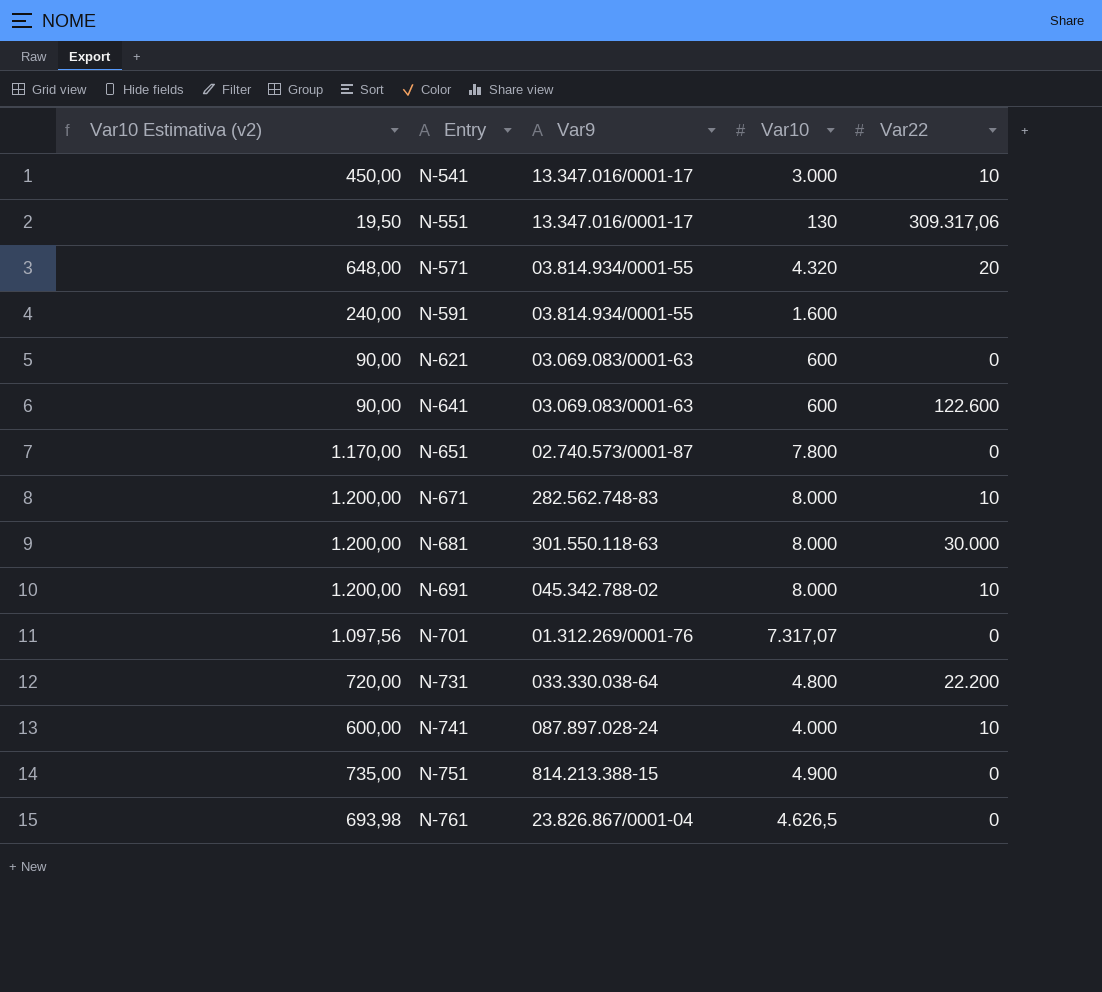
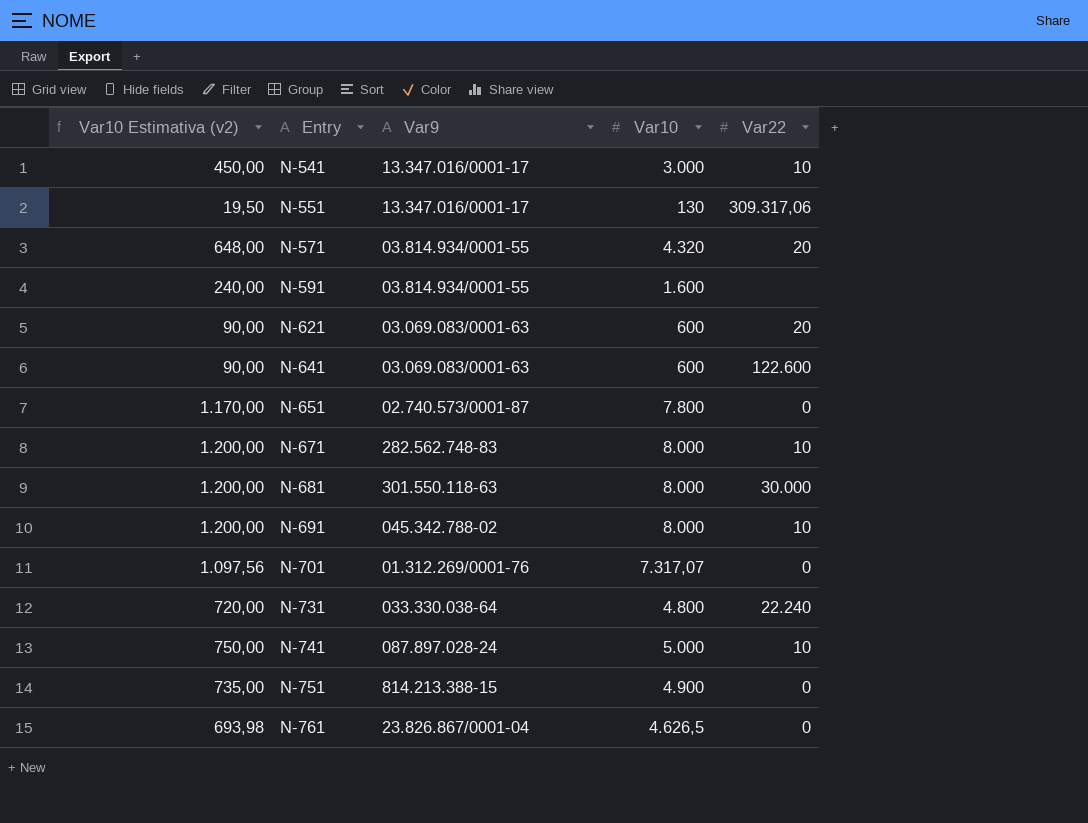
N-621 | Var22: 0 -> 20
N-731 | Var22: 22.200 -> 22.240
N-741 | Var10 Estimativa (v2): 600,00 -> 750,00
N-741 | Var10: 4.000 -> 5.000

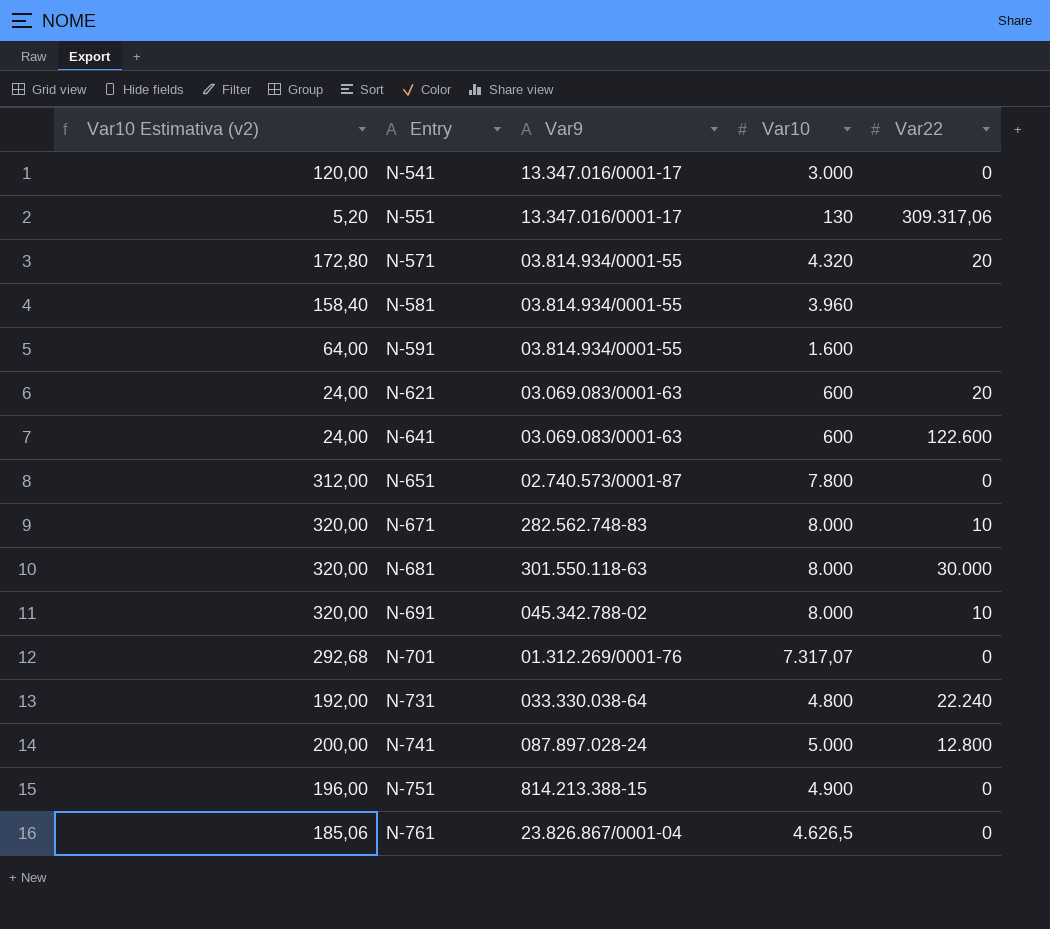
column Var10 Estimativa (v2) | formula: [Var10] * 0,15 -> [Var10] * 0,04
N-541 | Var22: 10 -> 0
row N-581: none -> 158,40 | 03.814.934/0001-55 | 3.960 | none
N-741 | Var22: 10 -> 12.800

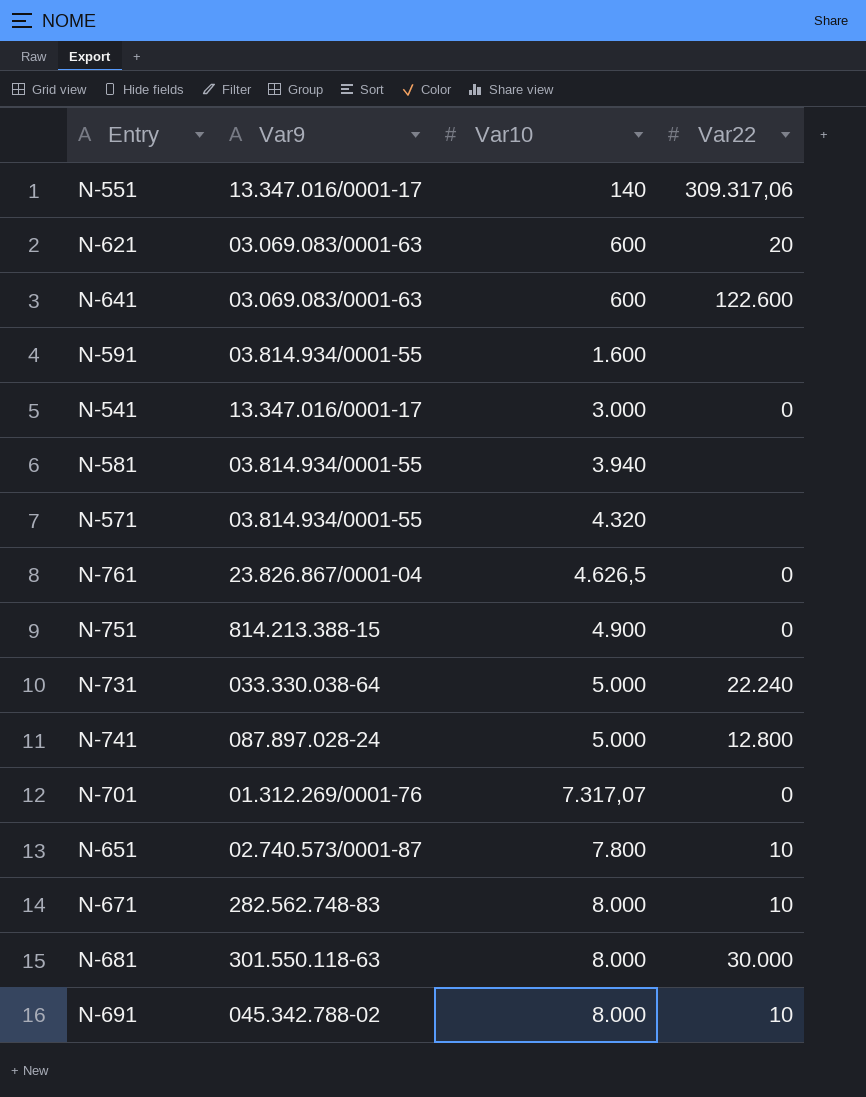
row order: Entry ascending -> Var10 ascending
column Var10 Estimativa (v2) | formula: [Var10] * 0,04 -> none
N-551 | Var10: 130 -> 140
N-581 | Var10: 3.960 -> 3.940
N-571 | Var22: 20 -> none
N-731 | Var10: 4.800 -> 5.000
N-651 | Var22: 0 -> 10

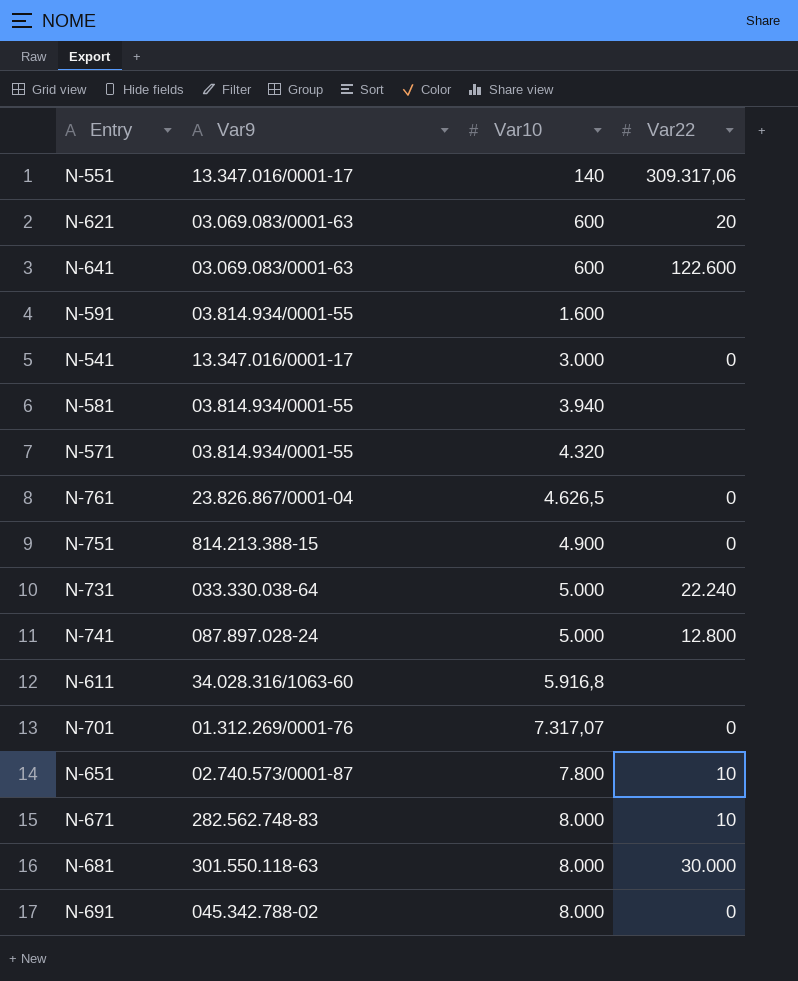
row N-611: none -> 34.028.316/1063-60 | 5.916,8 | none
N-691 | Var22: 10 -> 0

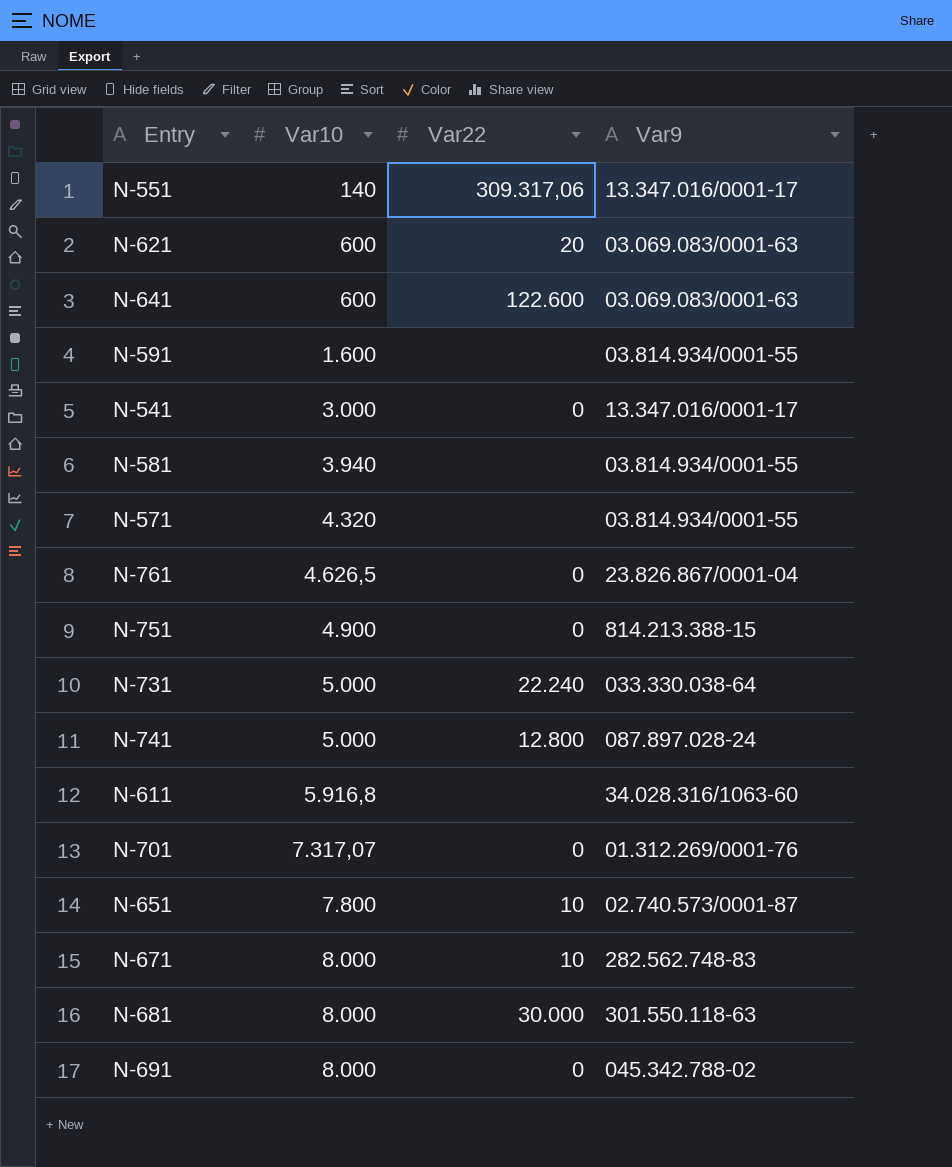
column Var9 | position: 2 -> 4

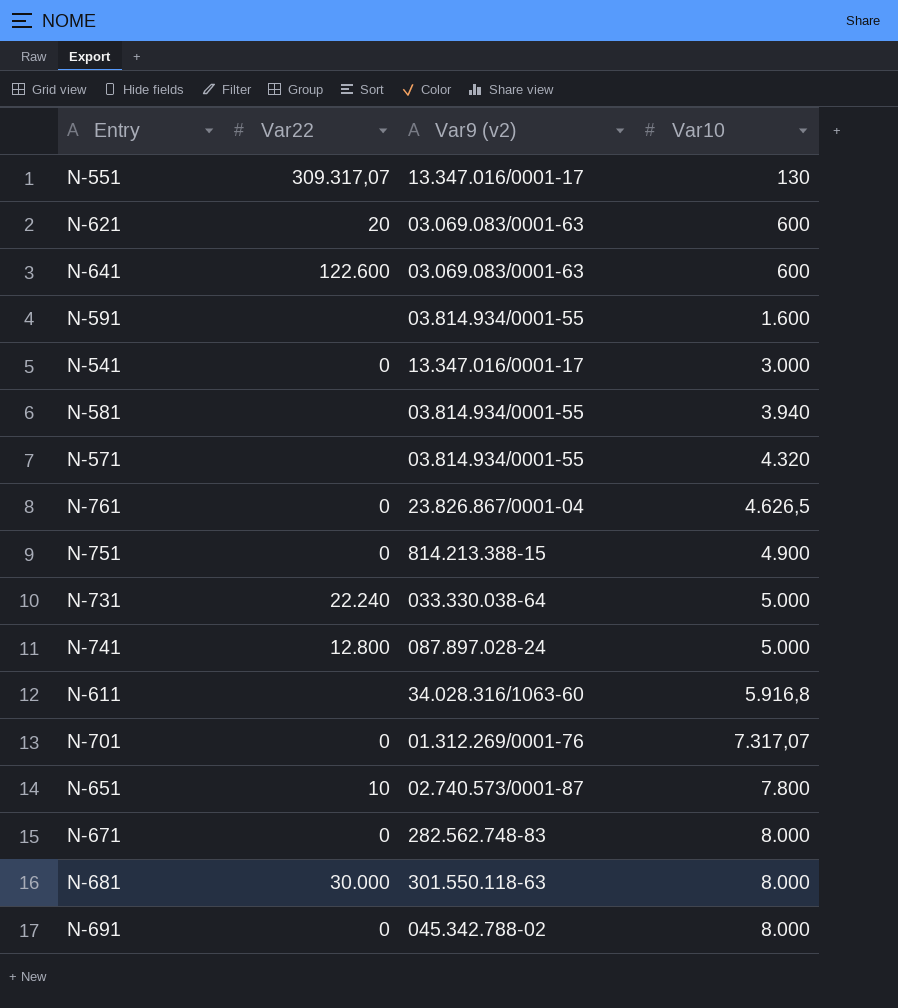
column name: Var9 -> Var9 (v2)
column Var10 | position: 2 -> 4
N-551 | Var22: 309.317,06 -> 309.317,07
N-551 | Var10: 140 -> 130
N-671 | Var22: 10 -> 0

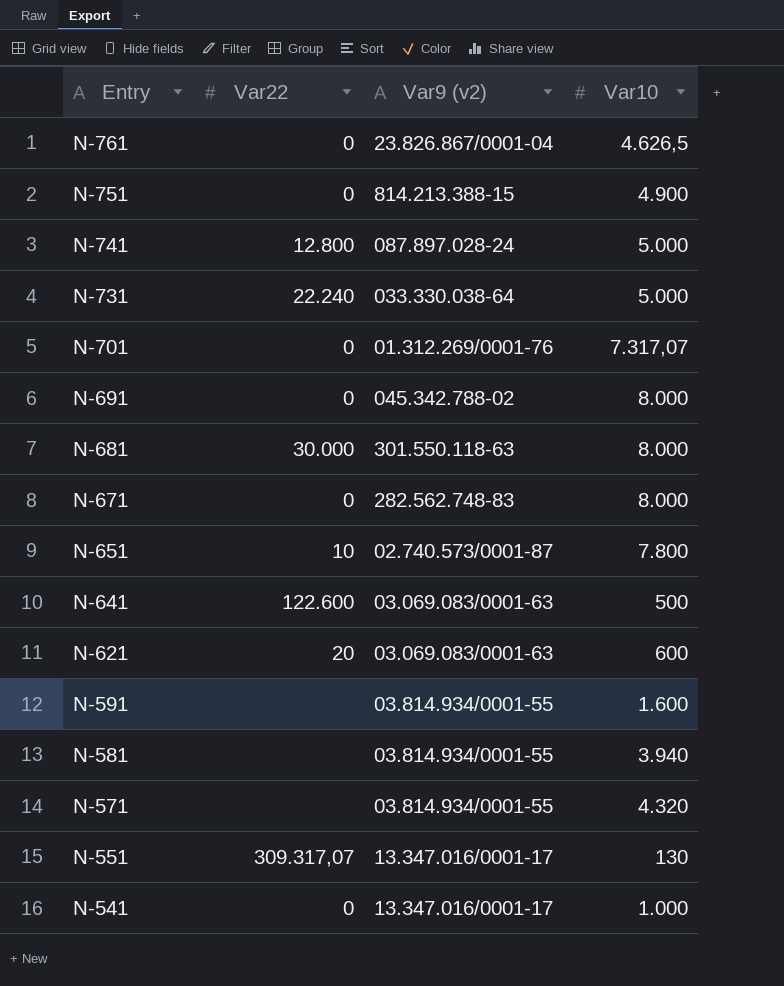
row order: Var10 ascending -> Entry descending
row N-611: none | 34.028.316/1063-60 | 5.916,8 -> none
N-641 | Var10: 600 -> 500
N-541 | Var10: 3.000 -> 1.000

